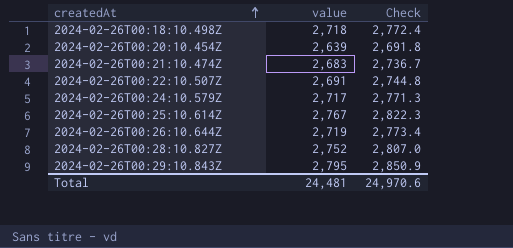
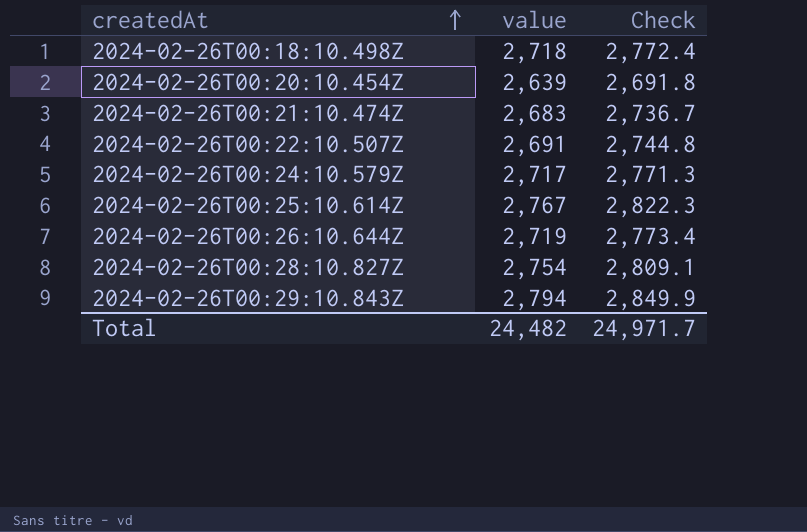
2024-02-26T00:28:10.827Z | value: 2,752 -> 2,754
2024-02-26T00:28:10.827Z | Check: 2,807.0 -> 2,809.1
2024-02-26T00:29:10.843Z | value: 2,795 -> 2,794
2024-02-26T00:29:10.843Z | Check: 2,850.9 -> 2,849.9
Total | value: 24,481 -> 24,482
Total | Check: 24,970.6 -> 24,971.7

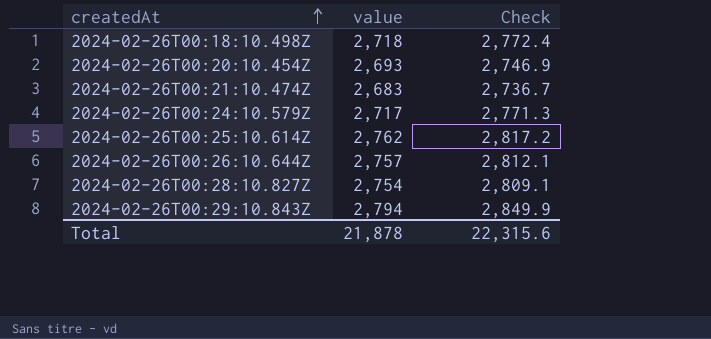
row 2024-02-26T00:22:10.507Z: 2,691 | 2,744.8 -> none
2024-02-26T00:20:10.454Z | value: 2,639 -> 2,693
2024-02-26T00:20:10.454Z | Check: 2,691.8 -> 2,746.9
2024-02-26T00:25:10.614Z | value: 2,767 -> 2,762
2024-02-26T00:25:10.614Z | Check: 2,822.3 -> 2,817.2
2024-02-26T00:26:10.644Z | value: 2,719 -> 2,757
2024-02-26T00:26:10.644Z | Check: 2,773.4 -> 2,812.1
Total | value: 24,482 -> 21,878
Total | Check: 24,971.7 -> 22,315.6

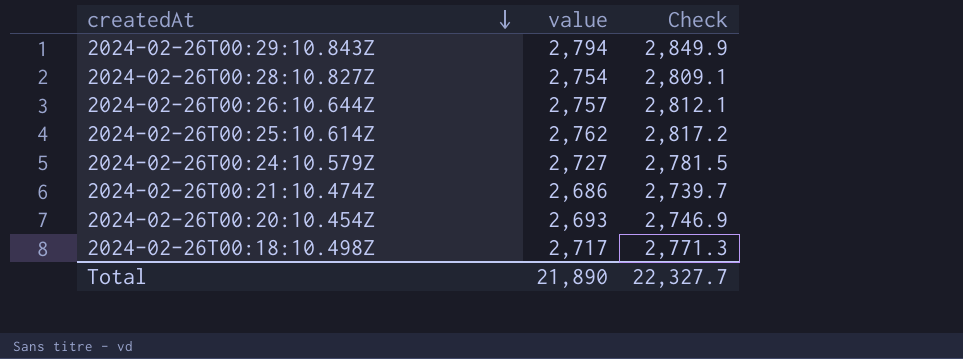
row order: createdAt ascending -> createdAt descending
2024-02-26T00:24:10.579Z | value: 2,717 -> 2,727
2024-02-26T00:24:10.579Z | Check: 2,771.3 -> 2,781.5
2024-02-26T00:21:10.474Z | value: 2,683 -> 2,686
2024-02-26T00:21:10.474Z | Check: 2,736.7 -> 2,739.7
2024-02-26T00:18:10.498Z | value: 2,718 -> 2,717
2024-02-26T00:18:10.498Z | Check: 2,772.4 -> 2,771.3
Total | value: 21,878 -> 21,890
Total | Check: 22,315.6 -> 22,327.7

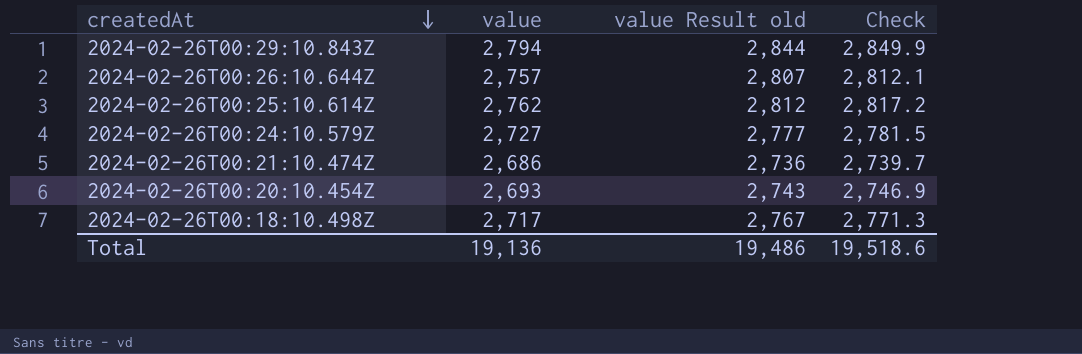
column value Result old | formula: none -> [value] + 50
row 2024-02-26T00:28:10.827Z: 2,754 | 2,809.1 -> none
Total | value: 21,890 -> 19,136
Total | Check: 22,327.7 -> 19,518.6

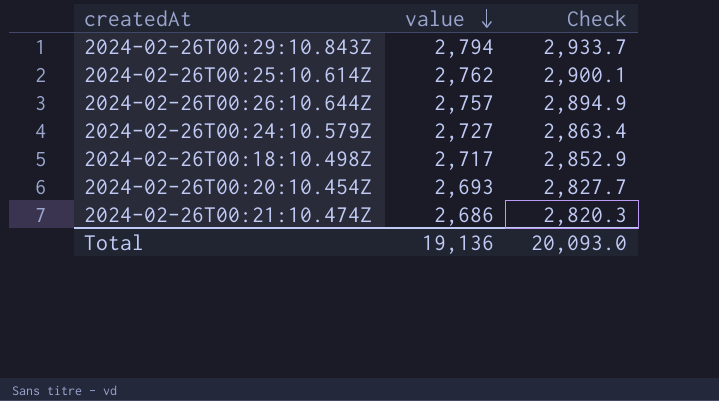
row order: createdAt descending -> value descending
column value Result old | formula: [value] + 50 -> none
column Check | formula: [value] * 1.02 -> [value] * 1.05
Total | Check: 19,518.6 -> 20,093.0

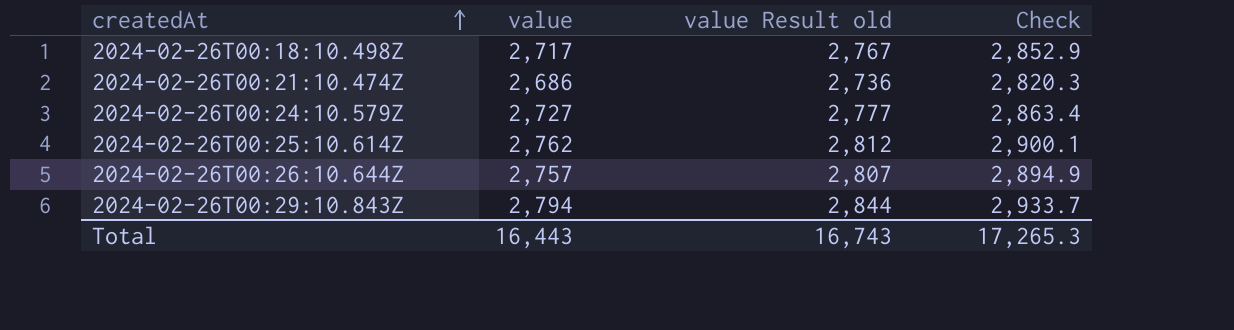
row order: value descending -> createdAt ascending
column value Result old | formula: none -> [value] + 50
row 2024-02-26T00:20:10.454Z: 2,693 | 2,827.7 -> none
Total | value: 19,136 -> 16,443
Total | Check: 20,093.0 -> 17,265.3

